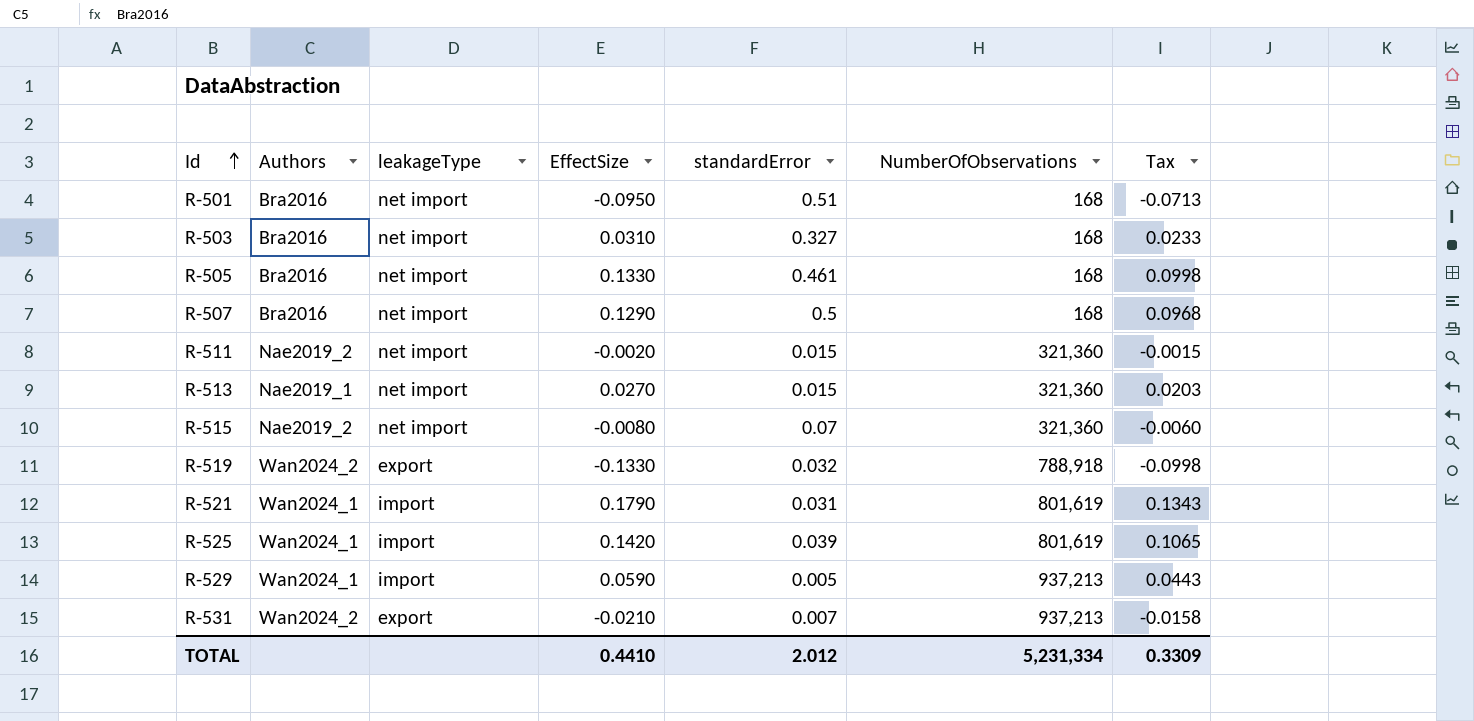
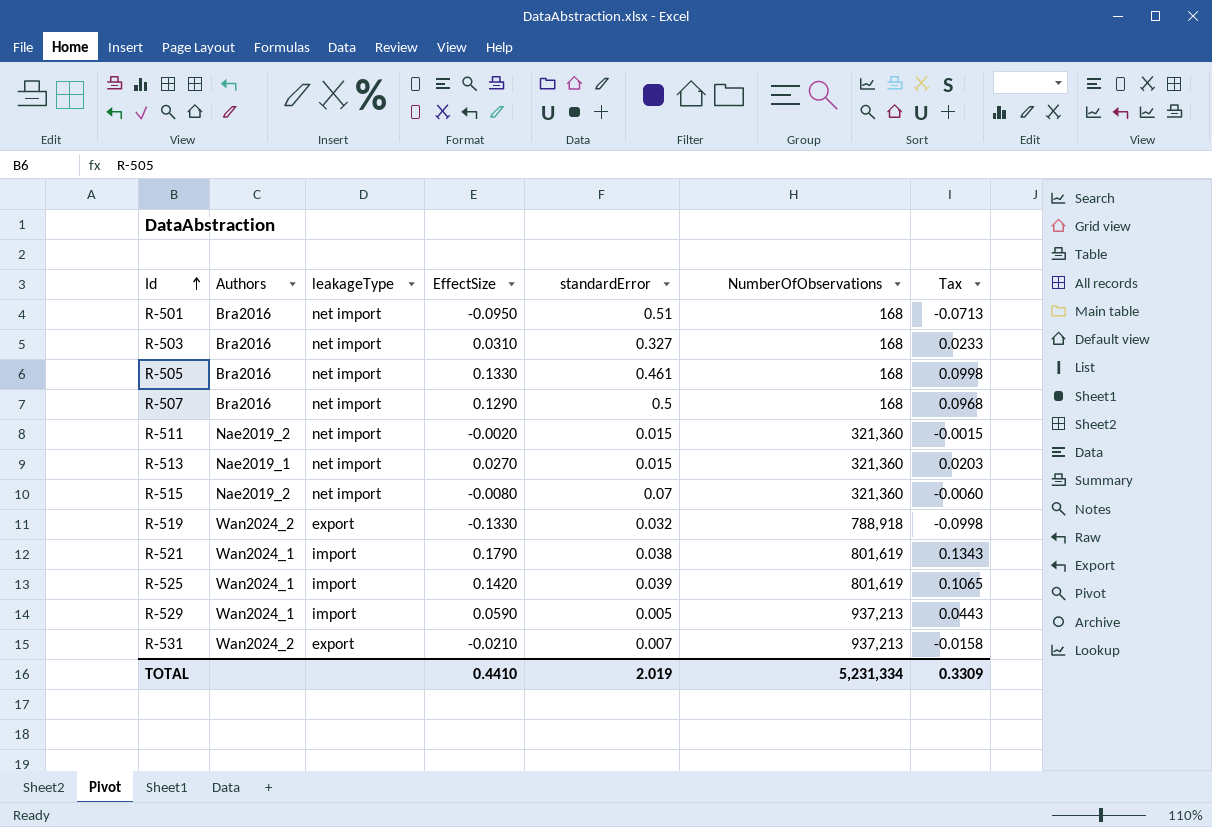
R-521 | standardError: 0.031 -> 0.038
TOTAL | standardError: 2.012 -> 2.019

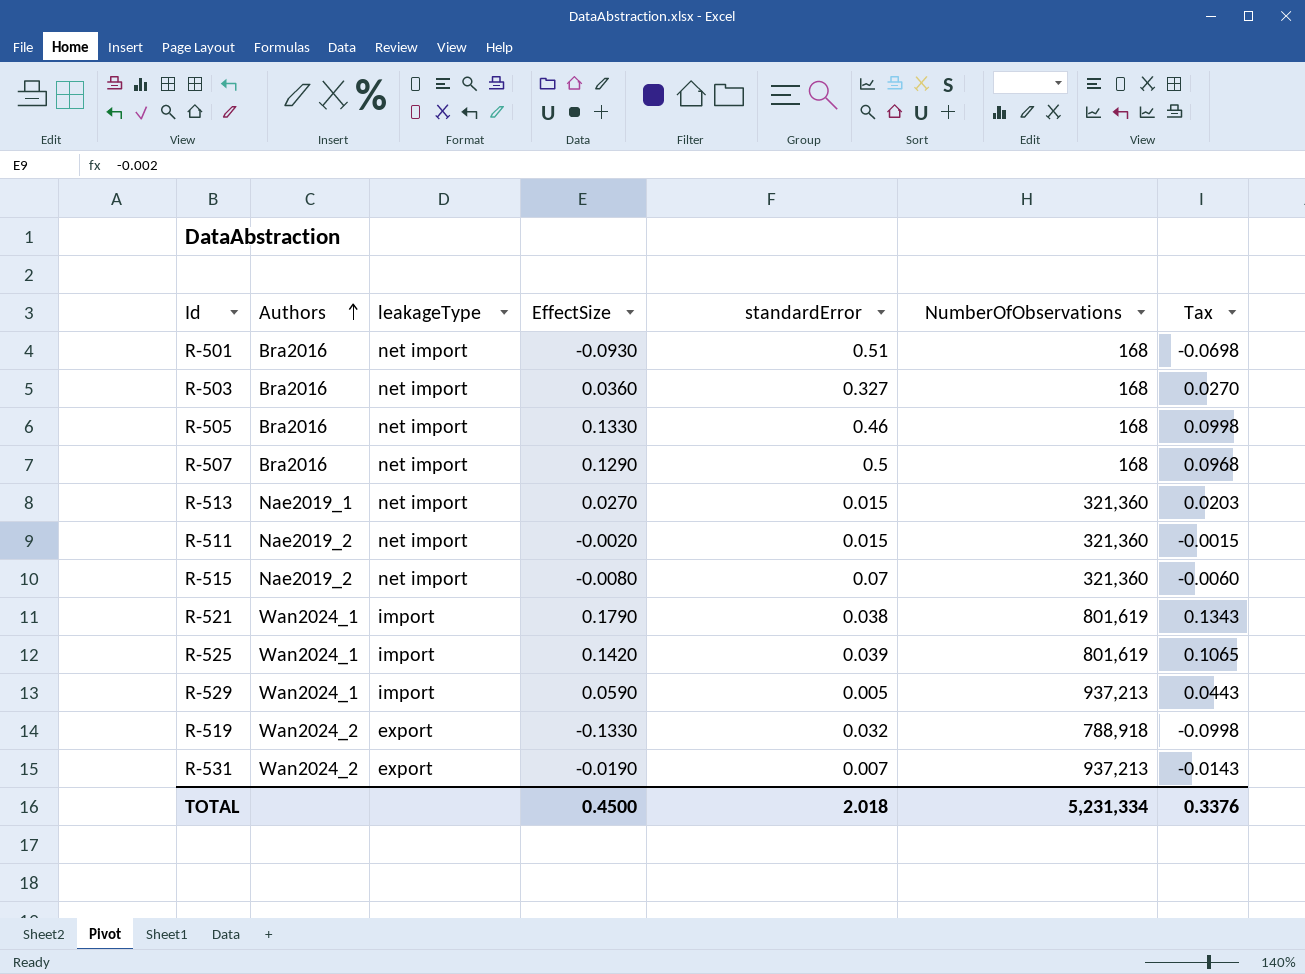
row order: Id ascending -> Authors ascending
R-501 | EffectSize: -0.0950 -> -0.0930
R-501 | Tax: -0.0713 -> -0.0698
R-503 | EffectSize: 0.0310 -> 0.0360
R-503 | Tax: 0.0233 -> 0.0270
R-505 | standardError: 0.461 -> 0.46
R-531 | EffectSize: -0.0210 -> -0.0190
R-531 | Tax: -0.0158 -> -0.0143
TOTAL | EffectSize: 0.4410 -> 0.4500
TOTAL | standardError: 2.019 -> 2.018
TOTAL | Tax: 0.3309 -> 0.3376

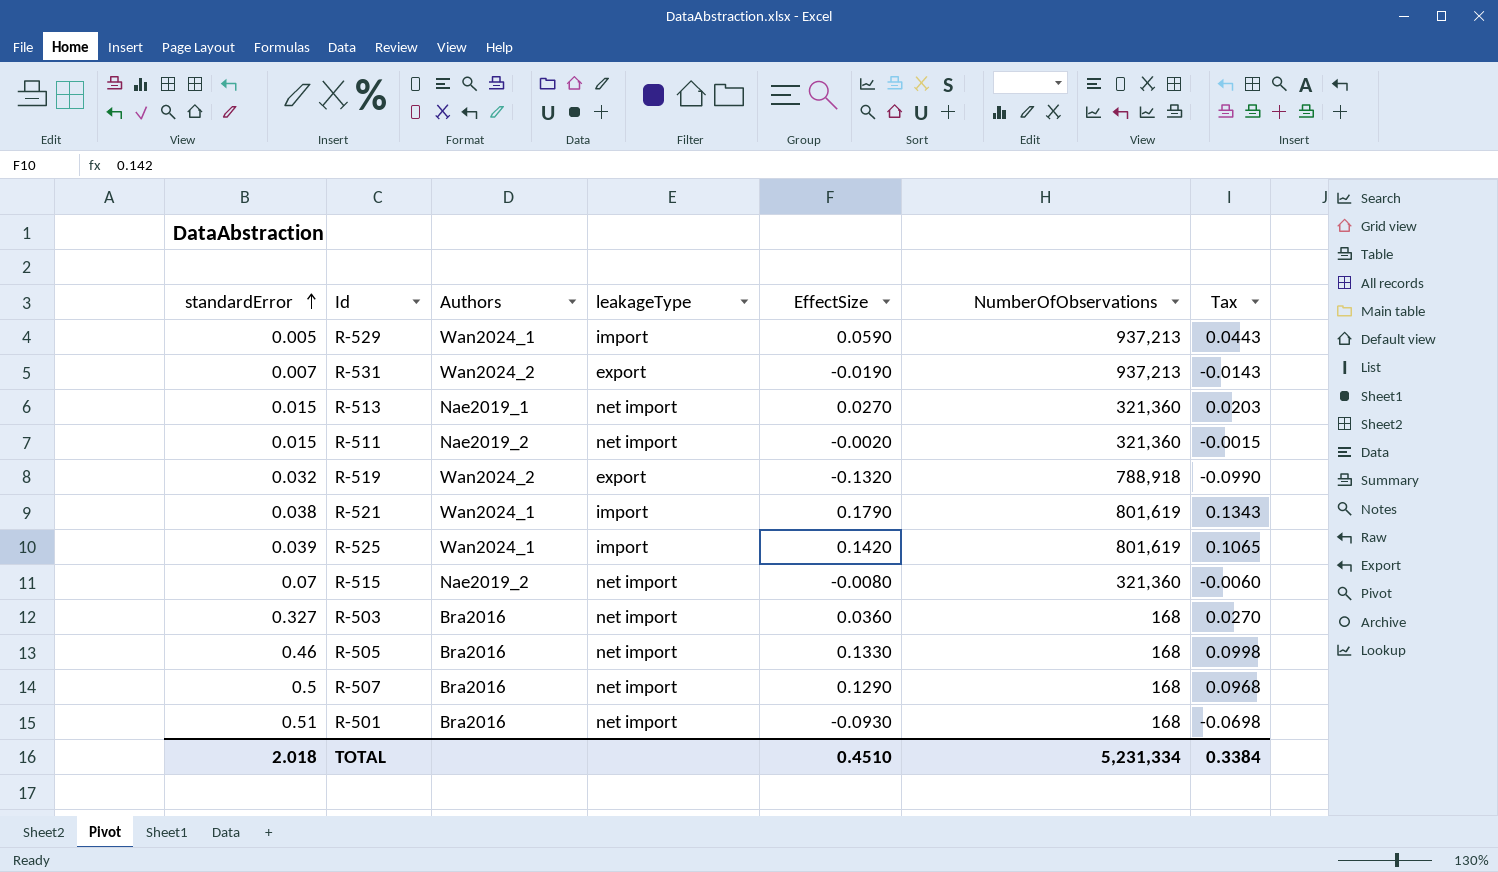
row order: Authors ascending -> standardError ascending
column standardError | position: 5 -> 1
R-519 | EffectSize: -0.1330 -> -0.1320
R-519 | Tax: -0.0998 -> -0.0990
TOTAL | EffectSize: 0.4500 -> 0.4510
TOTAL | Tax: 0.3376 -> 0.3384

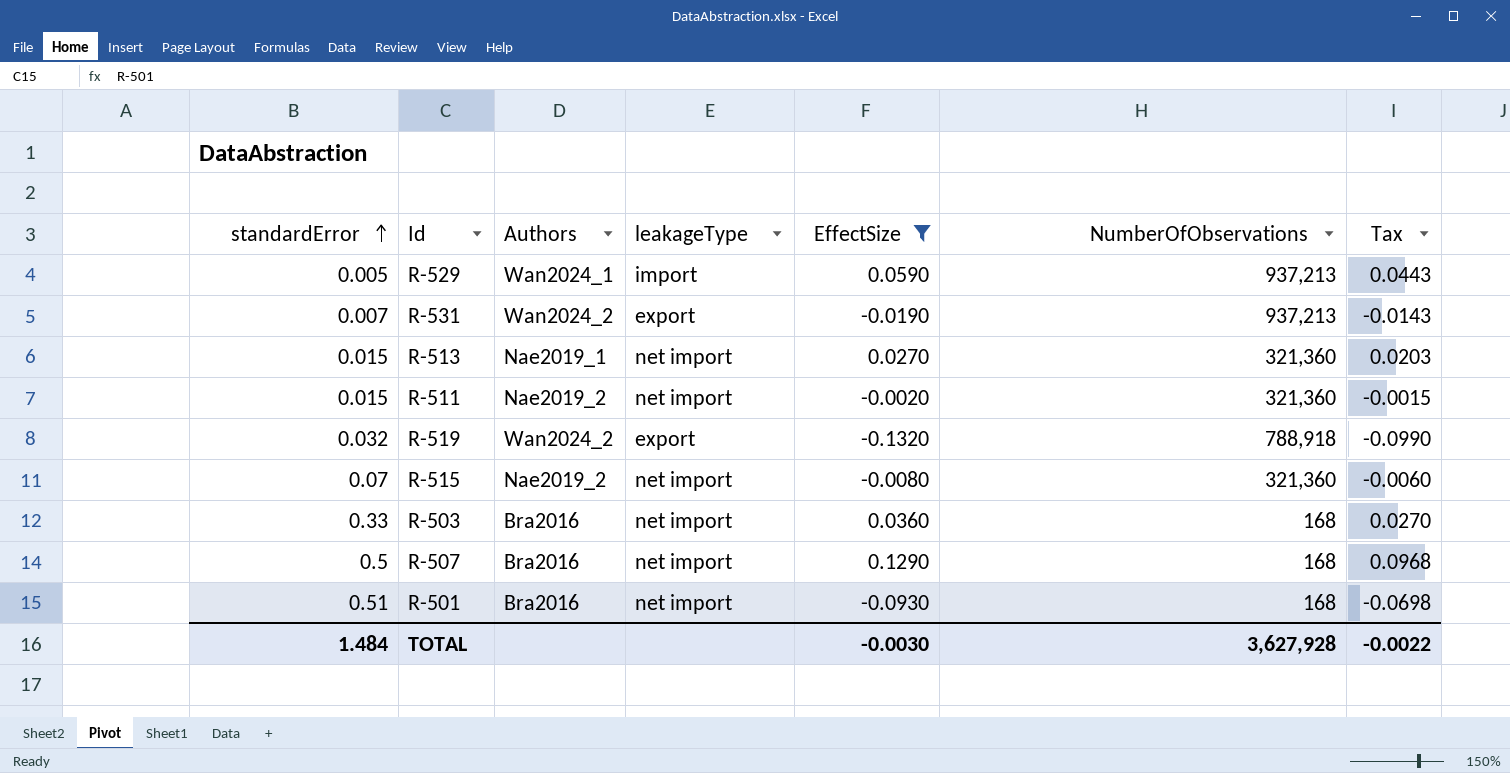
filter: none -> EffectSize <= 0.1290
R-503 | standardError: 0.327 -> 0.33
TOTAL | standardError: 2.018 -> 1.484
TOTAL | EffectSize: 0.4510 -> -0.0030
TOTAL | NumberOfObservations: 5,231,334 -> 3,627,928
TOTAL | Tax: 0.3384 -> -0.0022

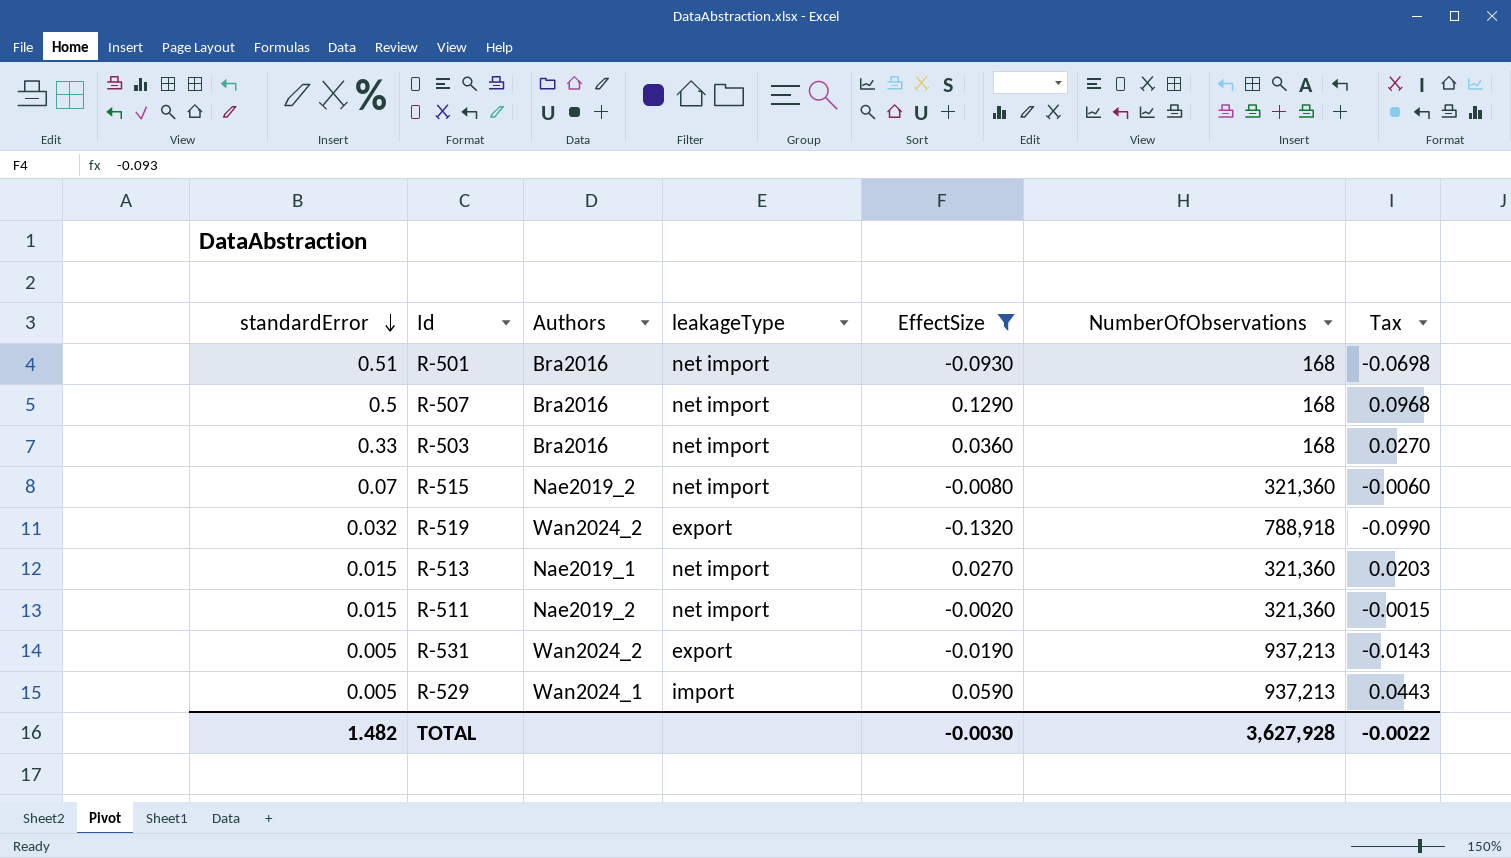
row order: standardError ascending -> standardError descending
R-531 | standardError: 0.007 -> 0.005
TOTAL | standardError: 1.484 -> 1.482

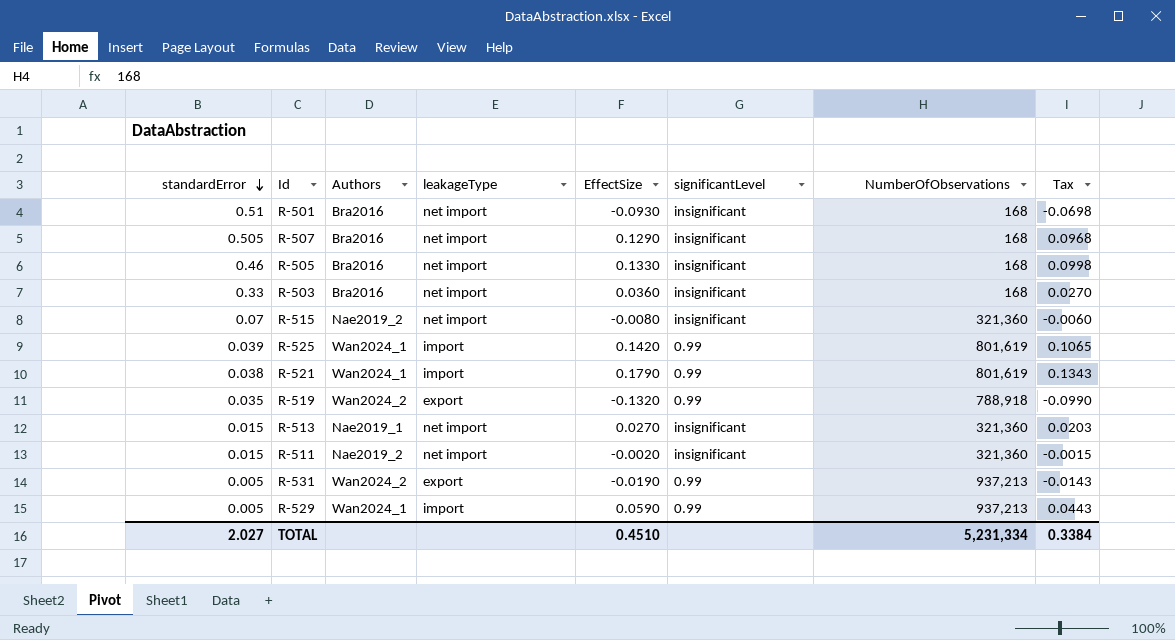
filter: EffectSize <= 0.1290 -> none
column significantLevel | position: none -> 6
R-507 | standardError: 0.5 -> 0.505
R-519 | standardError: 0.032 -> 0.035
TOTAL | standardError: 1.482 -> 2.027
TOTAL | EffectSize: -0.0030 -> 0.4510
TOTAL | NumberOfObservations: 3,627,928 -> 5,231,334
TOTAL | Tax: -0.0022 -> 0.3384

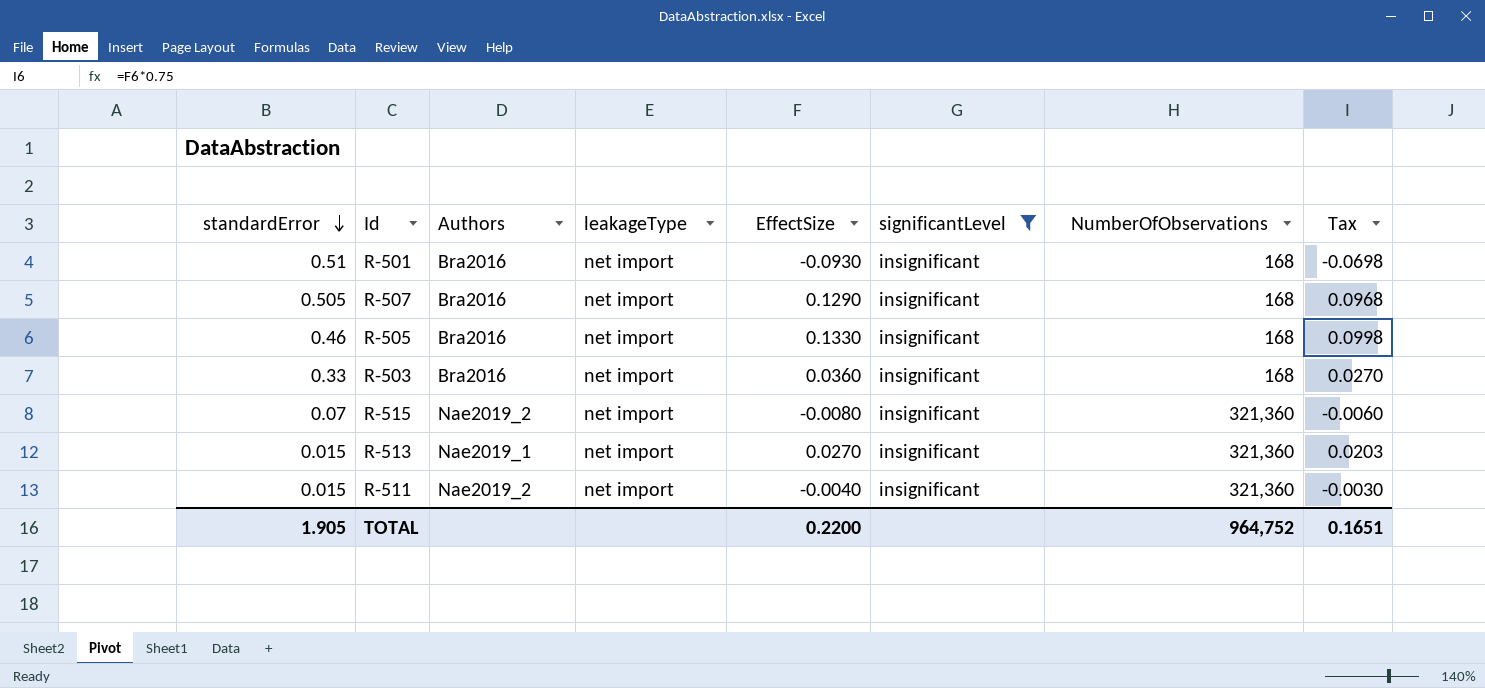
filter: none -> significantLevel = insignificant
R-511 | EffectSize: -0.0020 -> -0.0040
R-511 | Tax: -0.0015 -> -0.0030
TOTAL | standardError: 2.027 -> 1.905
TOTAL | EffectSize: 0.4510 -> 0.2200
TOTAL | NumberOfObservations: 5,231,334 -> 964,752
TOTAL | Tax: 0.3384 -> 0.1651

